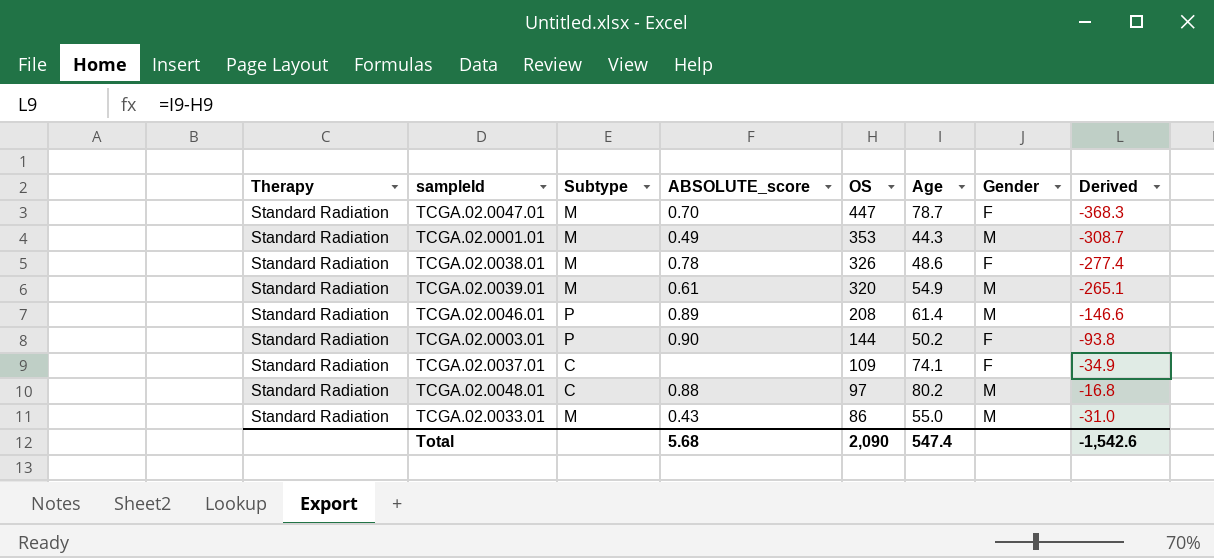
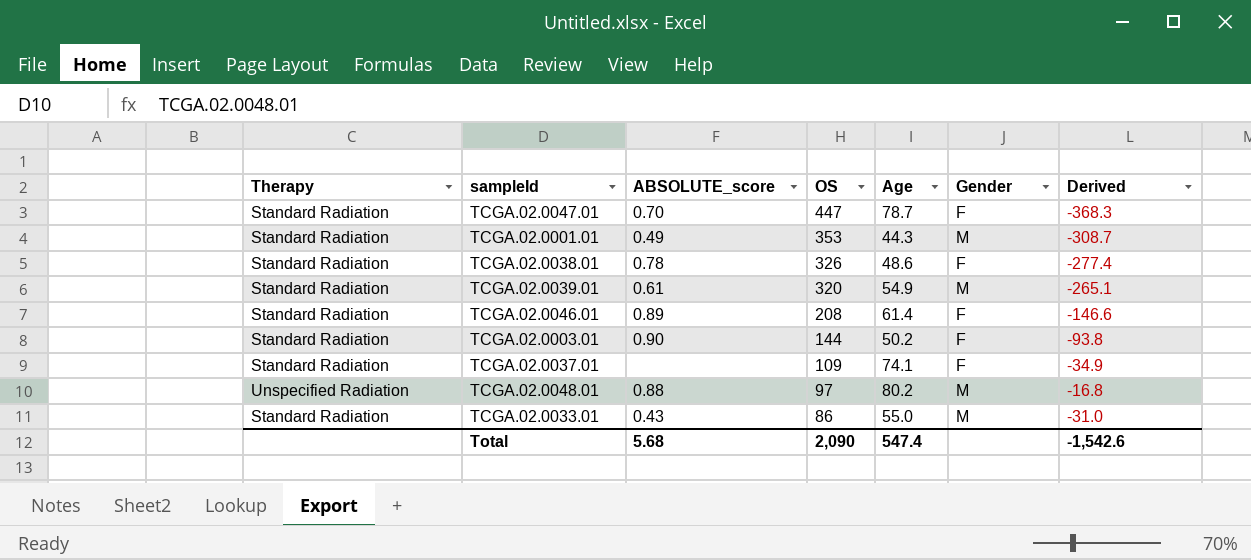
column Subtype | position: 3 -> none
TCGA.02.0046.01 | Gender: M -> F
TCGA.02.0048.01 | Therapy: Standard Radiation -> Unspecified Radiation

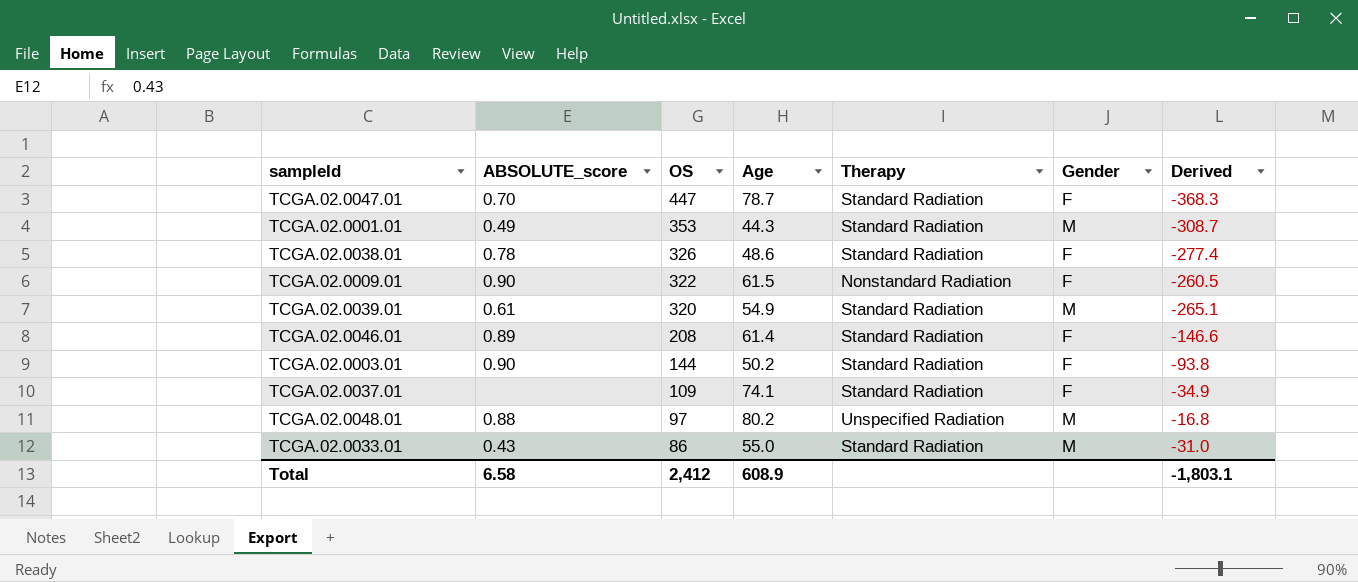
column Therapy | position: 1 -> 5
row TCGA.02.0009.01: none -> 0.90 | 322 | 61.5 | Nonstandard Radiation | F | -260.5
Total | ABSOLUTE_score: 5.68 -> 6.58
Total | OS: 2,090 -> 2,412
Total | Age: 547.4 -> 608.9
Total | Derived: -1,542.6 -> -1,803.1

